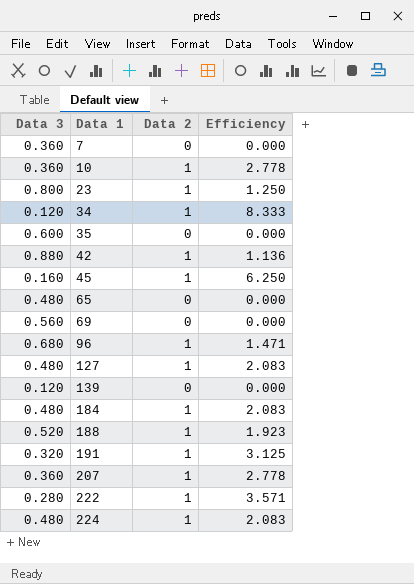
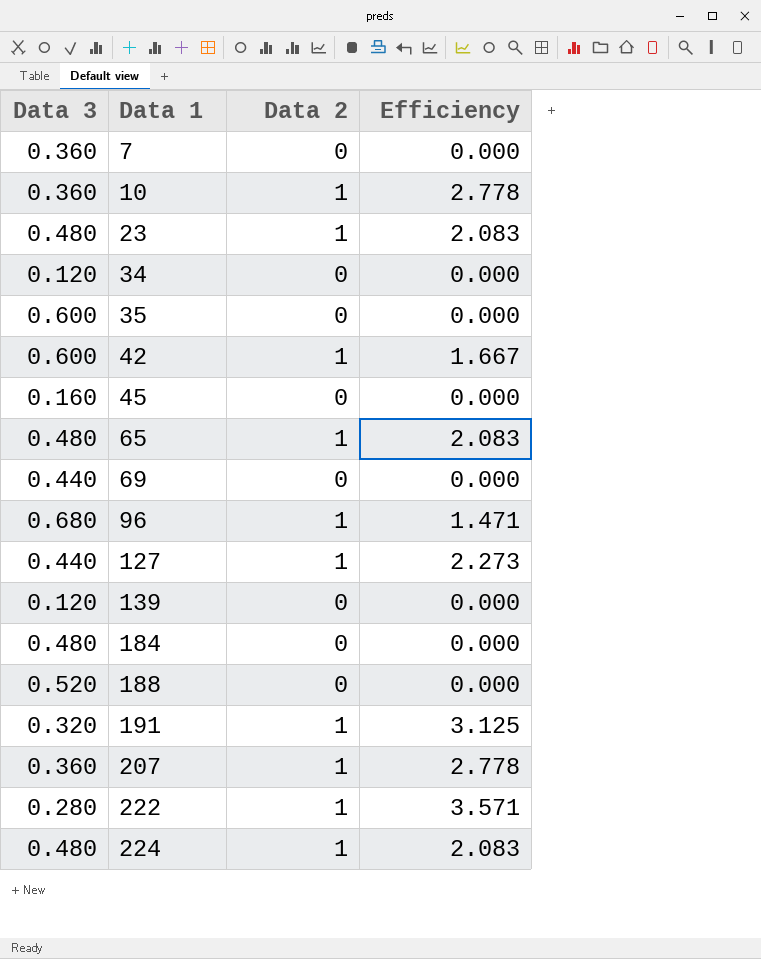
23 | Data 3: 0.800 -> 0.480
23 | Efficiency: 1.250 -> 2.083
34 | Data 2: 1 -> 0
34 | Efficiency: 8.333 -> 0.000
42 | Data 3: 0.880 -> 0.600
42 | Efficiency: 1.136 -> 1.667
45 | Data 2: 1 -> 0
45 | Efficiency: 6.250 -> 0.000
65 | Data 2: 0 -> 1
65 | Efficiency: 0.000 -> 2.083
69 | Data 3: 0.560 -> 0.440
127 | Data 3: 0.480 -> 0.440
127 | Efficiency: 2.083 -> 2.273
184 | Data 2: 1 -> 0
184 | Efficiency: 2.083 -> 0.000
188 | Data 2: 1 -> 0
188 | Efficiency: 1.923 -> 0.000

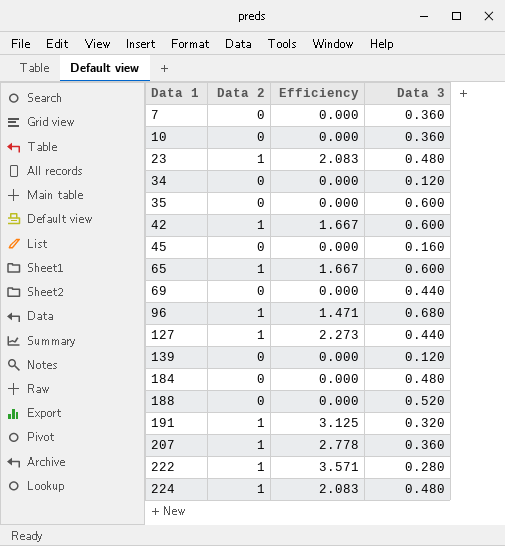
column Data 3 | position: 1 -> 4
10 | Data 2: 1 -> 0
10 | Efficiency: 2.778 -> 0.000
65 | Efficiency: 2.083 -> 1.667
65 | Data 3: 0.480 -> 0.600

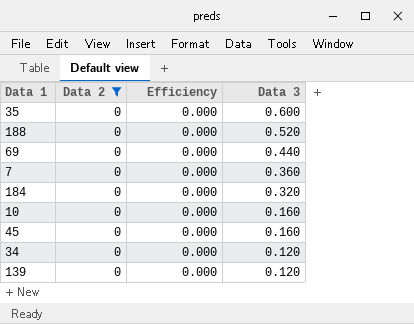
filter: none -> Data 2 = 0
row order: Data 1 ascending -> Data 3 descending
184 | Data 3: 0.480 -> 0.320
10 | Data 3: 0.360 -> 0.160

